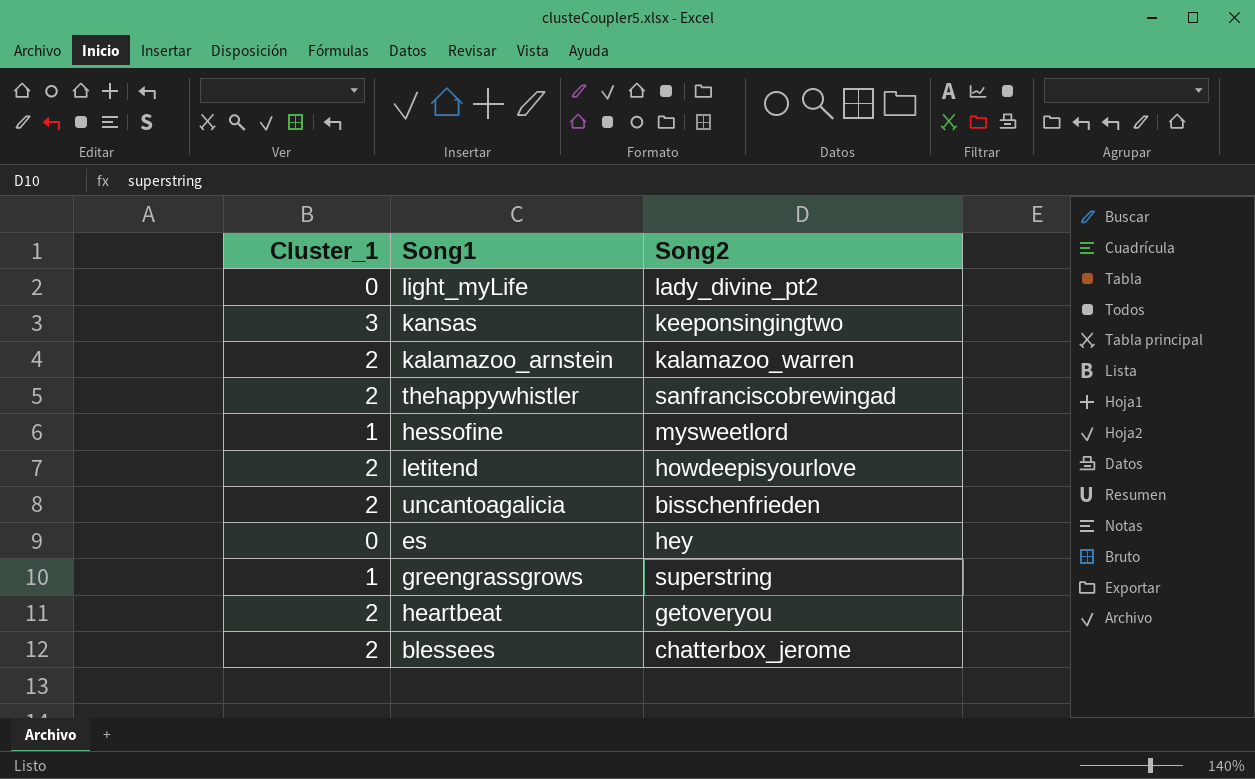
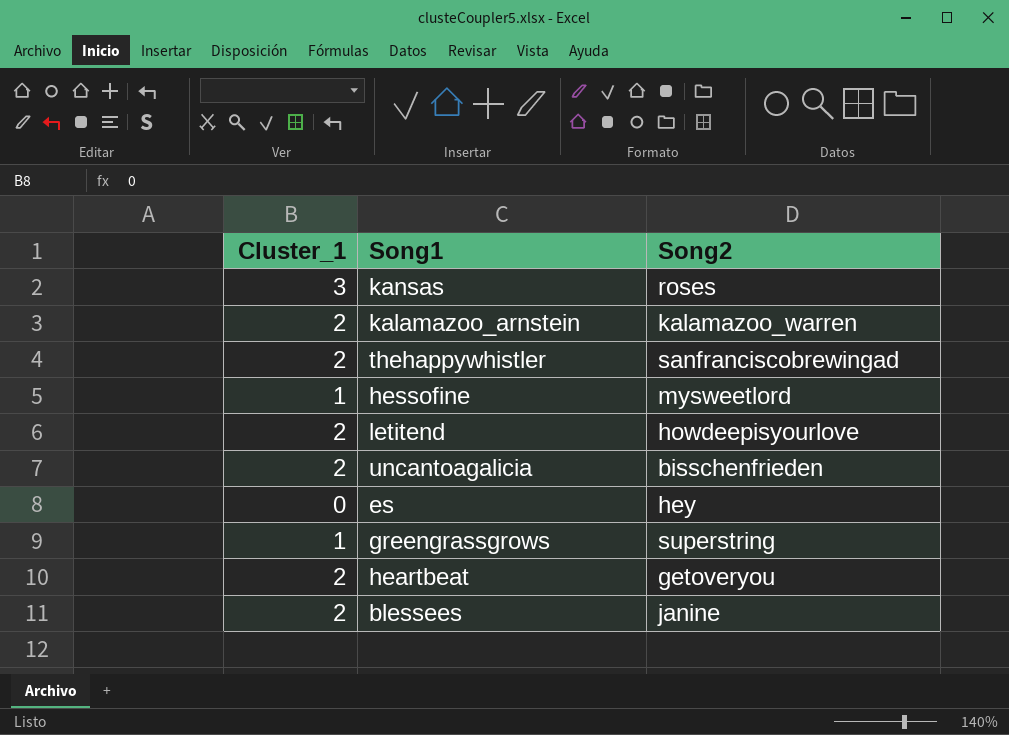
row light_myLife: 0 | lady_divine_pt2 -> none
kansas | Song2: keeponsingingtwo -> roses
blessees | Song2: chatterbox_jerome -> janine

